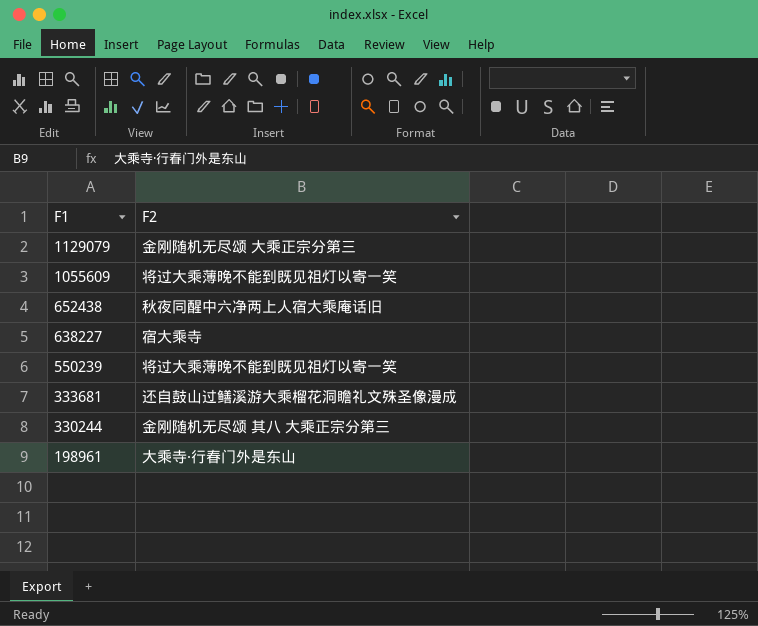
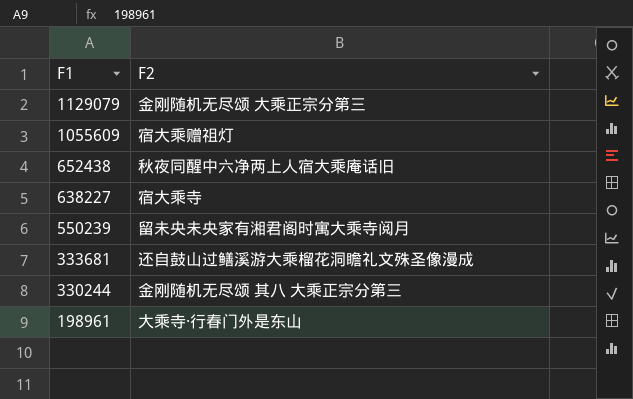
1055609 | F2: 将过大乘薄晚不能到既见祖灯以寄一笑 -> 宿大乘赠祖灯
550239 | F2: 将过大乘薄晚不能到既见祖灯以寄一笑 -> 留未央未央家有湘君阁时寓大乘寺阅月

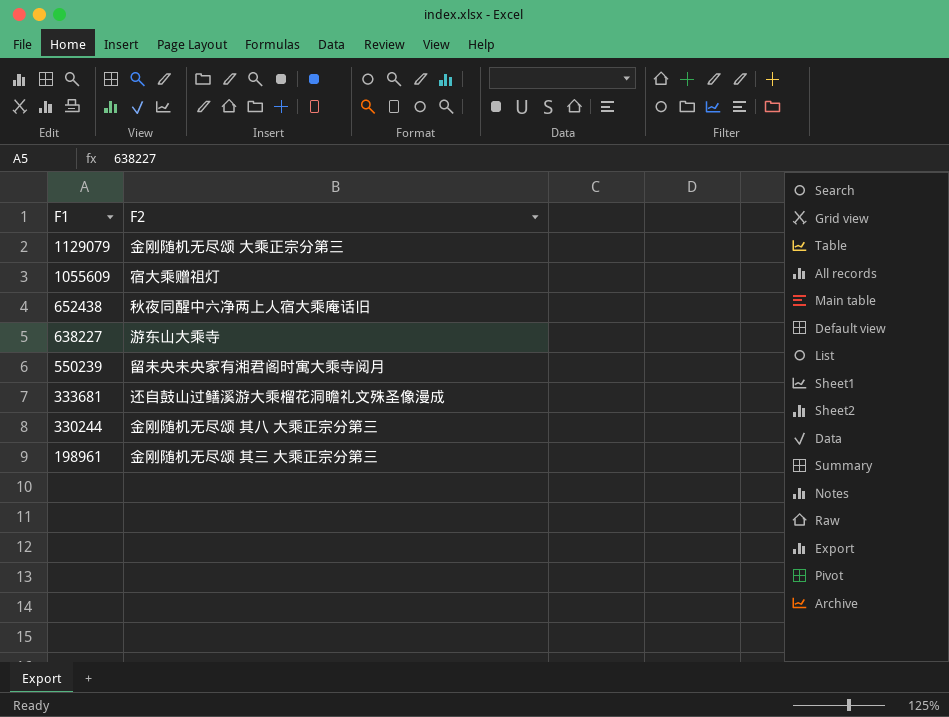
638227 | F2: 宿大乘寺 -> 游东山大乘寺
198961 | F2: 大乘寺·行春门外是东山 -> 金刚随机无尽颂 其三 大乘正宗分第三

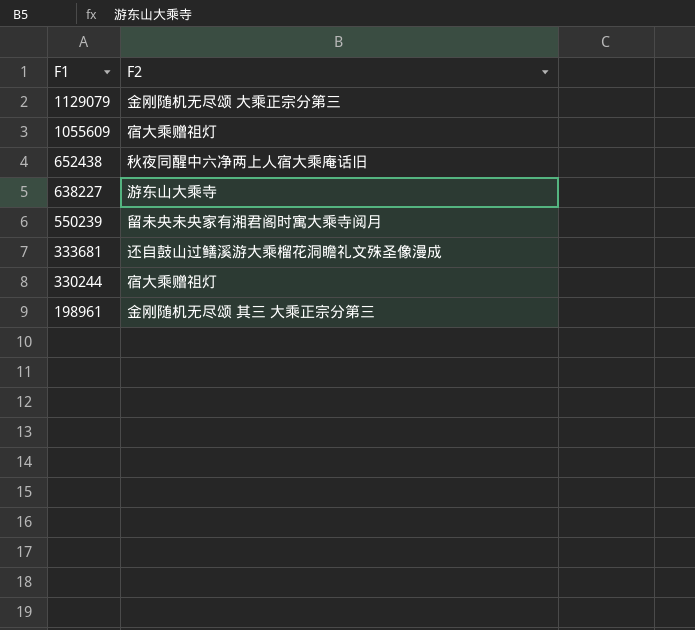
330244 | F2: 金刚随机无尽颂 其八 大乘正宗分第三 -> 宿大乘赠祖灯

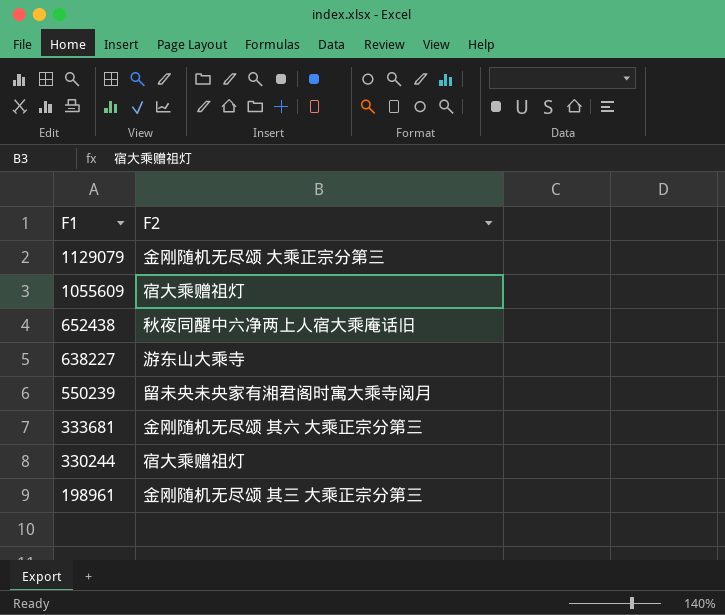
333681 | F2: 还自鼓山过鳝溪游大乘榴花洞瞻礼文殊圣像漫成 -> 金刚随机无尽颂 其六 大乘正宗分第三

